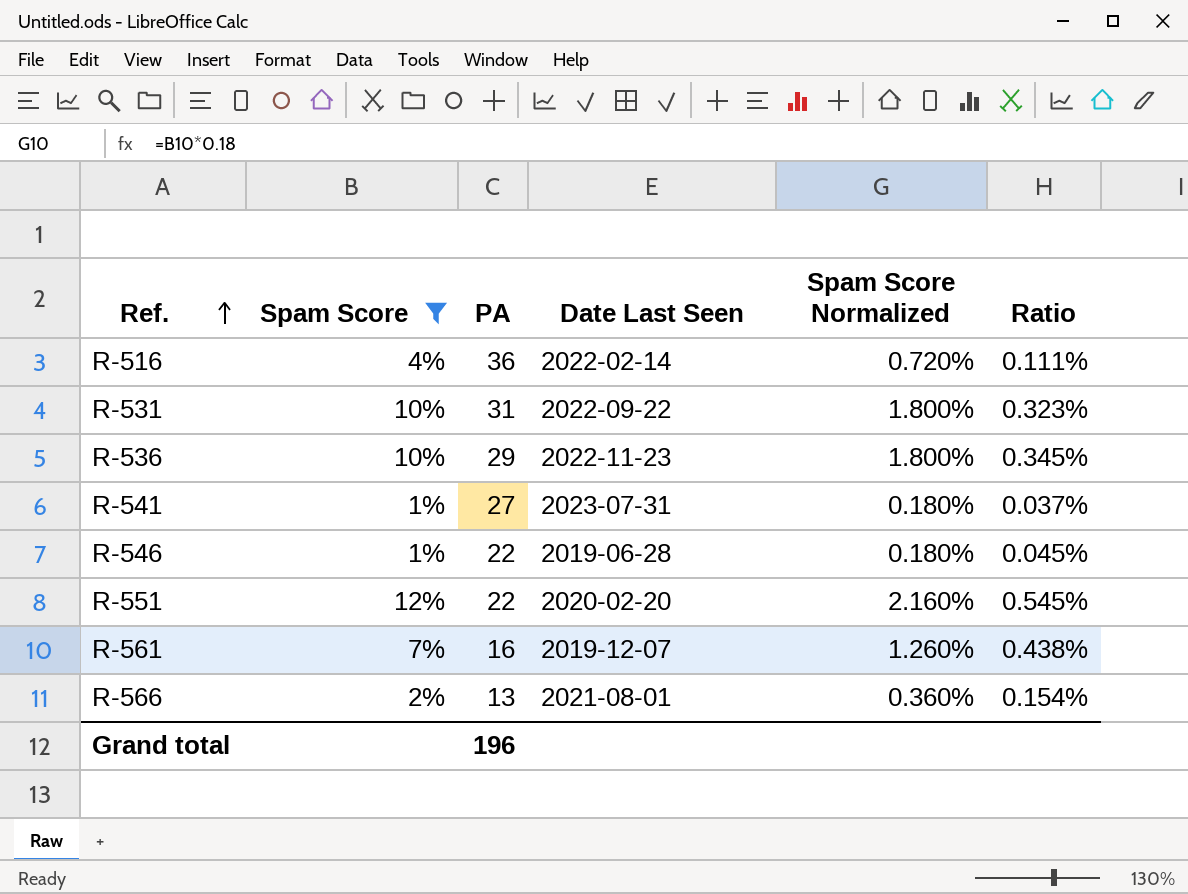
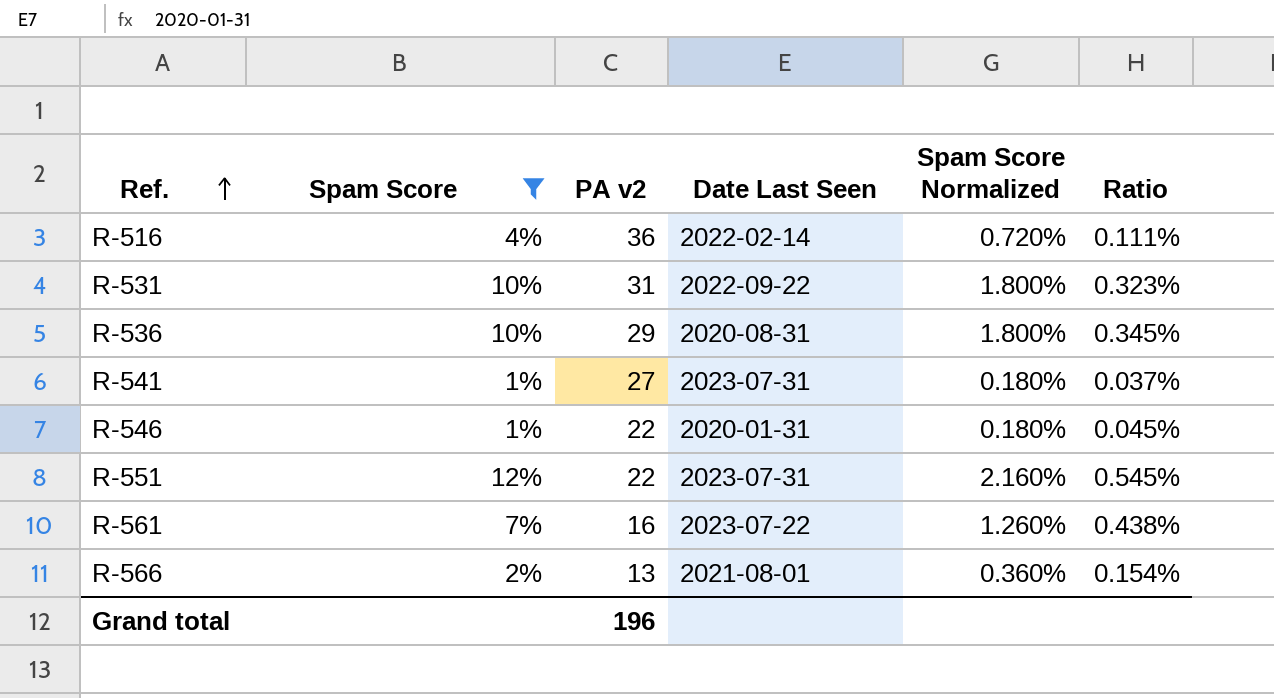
column name: PA -> PA v2
R-536 | Date Last Seen: 2022-11-23 -> 2020-08-31
R-546 | Date Last Seen: 2019-06-28 -> 2020-01-31
R-551 | Date Last Seen: 2020-02-20 -> 2023-07-31
R-561 | Date Last Seen: 2019-12-07 -> 2023-07-22

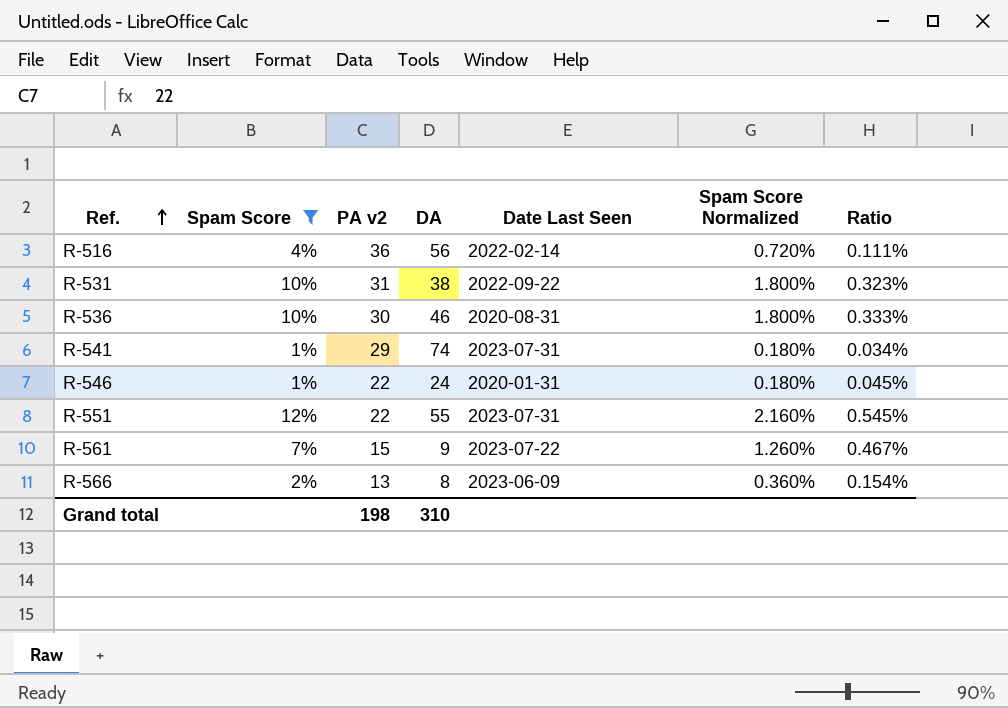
column DA | position: none -> 4
R-536 | PA v2: 29 -> 30
R-536 | Ratio: 0.345% -> 0.333%
R-541 | PA v2: 27 -> 29
R-541 | Ratio: 0.037% -> 0.034%
R-561 | PA v2: 16 -> 15
R-561 | Ratio: 0.438% -> 0.467%
R-566 | Date Last Seen: 2021-08-01 -> 2023-06-09
Grand total | PA v2: 196 -> 198

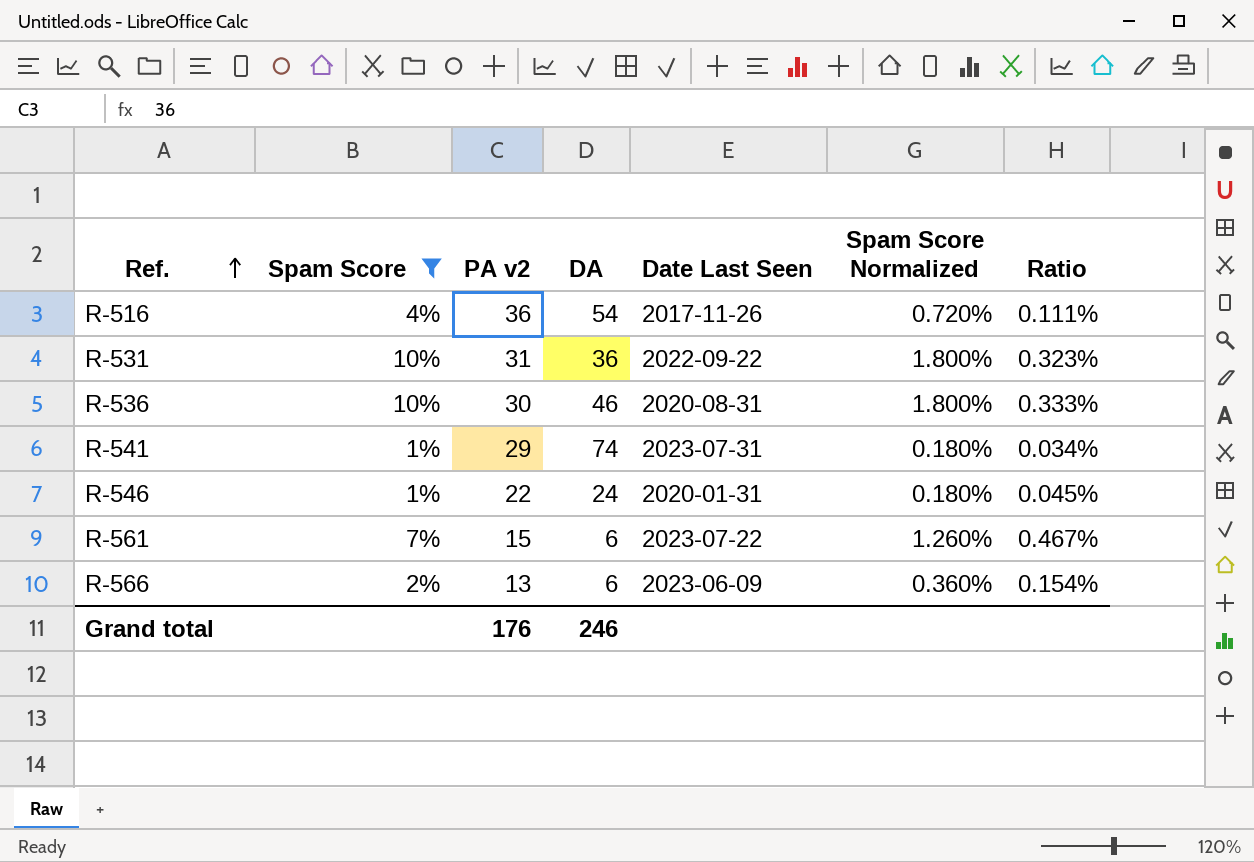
row R-551: 12% | 22 | 55 | 2023-07-31 | 2.160% | 0.545% -> none
R-516 | DA: 56 -> 54
R-516 | Date Last Seen: 2022-02-14 -> 2017-11-26
R-531 | DA: 38 -> 36
R-561 | DA: 9 -> 6
R-566 | DA: 8 -> 6
Grand total | PA v2: 198 -> 176
Grand total | DA: 310 -> 246

